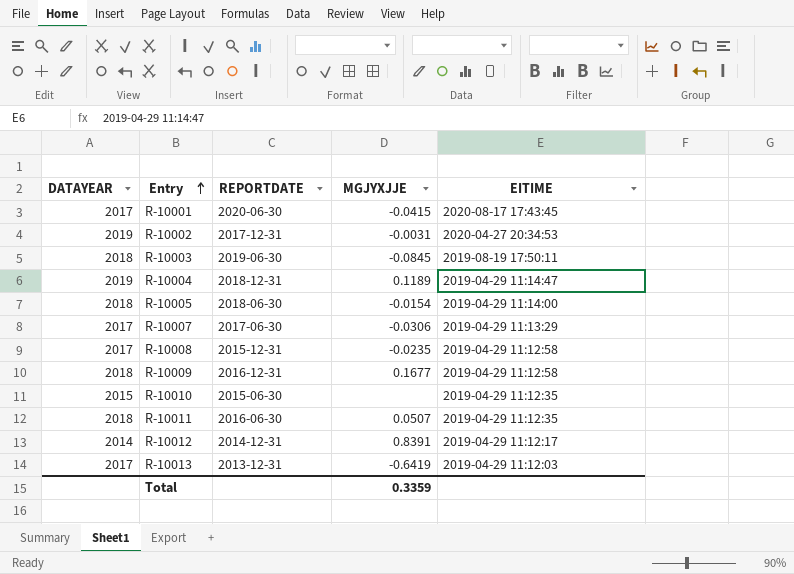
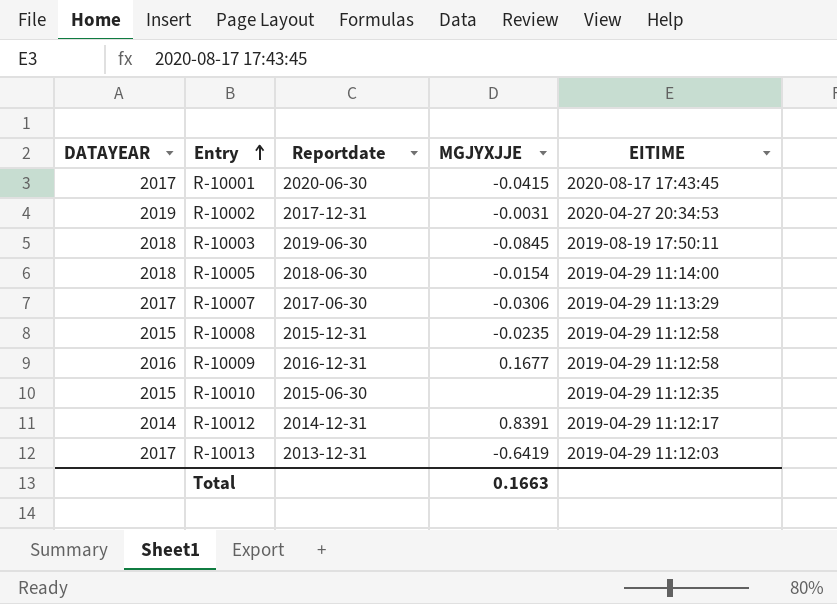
column name: REPORTDATE -> Reportdate
row R-10004: 2019 | 2018-12-31 | 0.1189 | 2019-04-29 11:14:47 -> none
row R-10011: 2018 | 2016-06-30 | 0.0507 | 2019-04-29 11:12:35 -> none
R-10008 | DATAYEAR: 2017 -> 2015
R-10009 | DATAYEAR: 2018 -> 2016
Total | MGJYXJJE: 0.3359 -> 0.1663

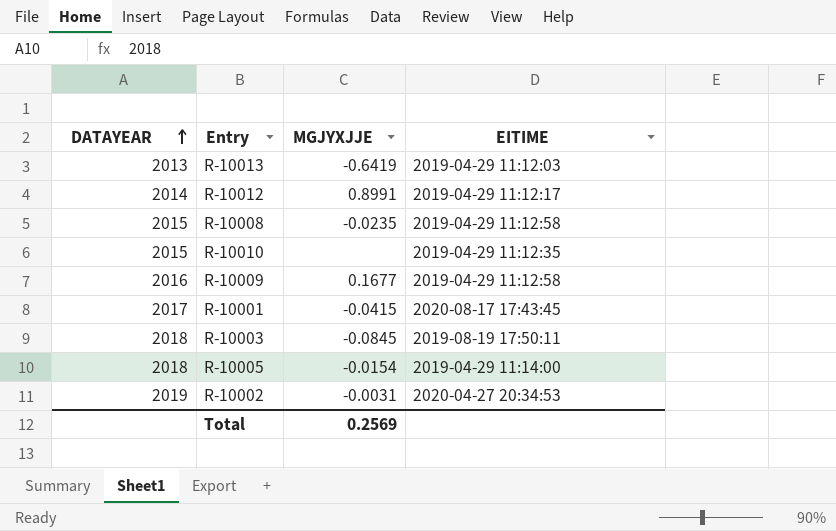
row order: Entry ascending -> DATAYEAR ascending
column Reportdate | position: 3 -> none
row R-10007: 2017 | 2017-06-30 | -0.0306 | 2019-04-29 11:13:29 -> none
R-10013 | DATAYEAR: 2017 -> 2013
R-10012 | MGJYXJJE: 0.8391 -> 0.8991
Total | MGJYXJJE: 0.1663 -> 0.2569

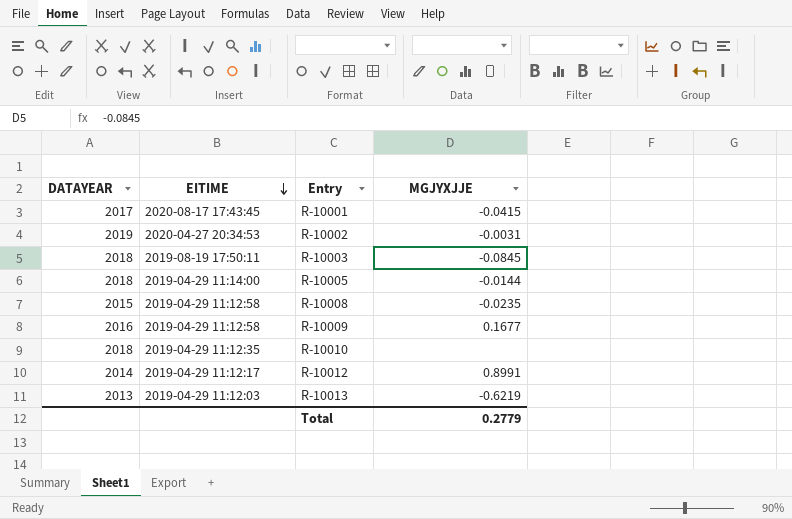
row order: DATAYEAR ascending -> EITIME descending
column EITIME | position: 4 -> 2
R-10005 | MGJYXJJE: -0.0154 -> -0.0144
R-10010 | DATAYEAR: 2015 -> 2018
R-10013 | MGJYXJJE: -0.6419 -> -0.6219
Total | MGJYXJJE: 0.2569 -> 0.2779

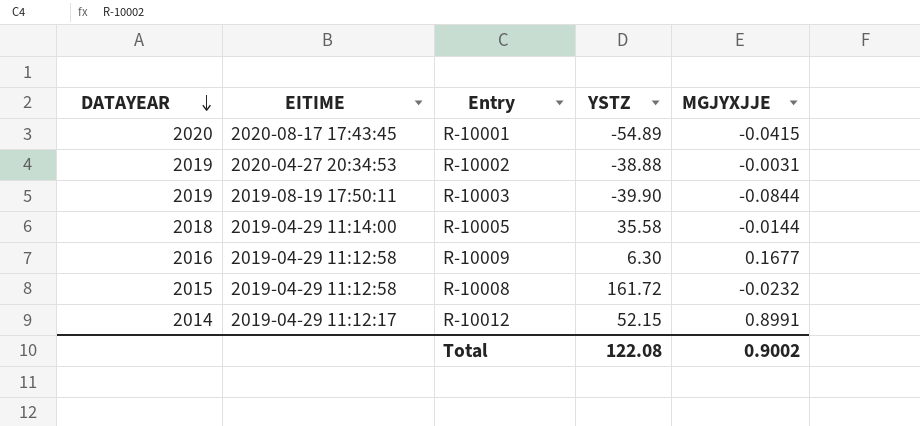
row order: EITIME descending -> DATAYEAR descending
column YSTZ | position: none -> 4
row R-10010: 2018 | 2019-04-29 11:12:35 | none -> none
row R-10013: 2013 | 2019-04-29 11:12:03 | -0.6219 -> none
R-10001 | DATAYEAR: 2017 -> 2020
R-10003 | DATAYEAR: 2018 -> 2019
R-10003 | MGJYXJJE: -0.0845 -> -0.0844
R-10008 | MGJYXJJE: -0.0235 -> -0.0232
Total | MGJYXJJE: 0.2779 -> 0.9002

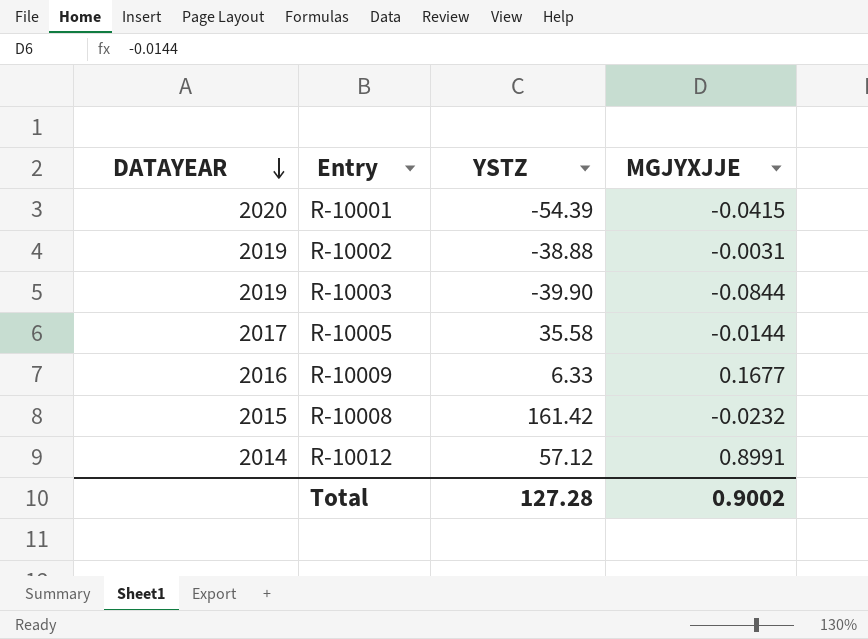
column EITIME | position: 2 -> none
R-10001 | YSTZ: -54.89 -> -54.39
R-10005 | DATAYEAR: 2018 -> 2017
R-10009 | YSTZ: 6.30 -> 6.33
R-10008 | YSTZ: 161.72 -> 161.42
R-10012 | YSTZ: 52.15 -> 57.12
Total | YSTZ: 122.08 -> 127.28

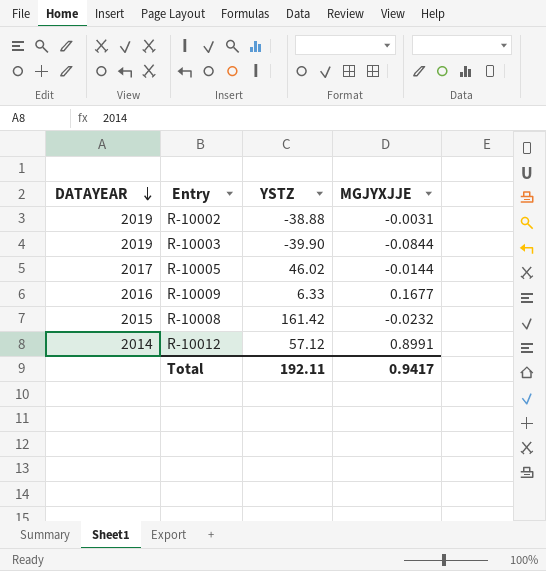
row R-10001: 2020 | -54.39 | -0.0415 -> none
R-10005 | YSTZ: 35.58 -> 46.02
Total | YSTZ: 127.28 -> 192.11
Total | MGJYXJJE: 0.9002 -> 0.9417

